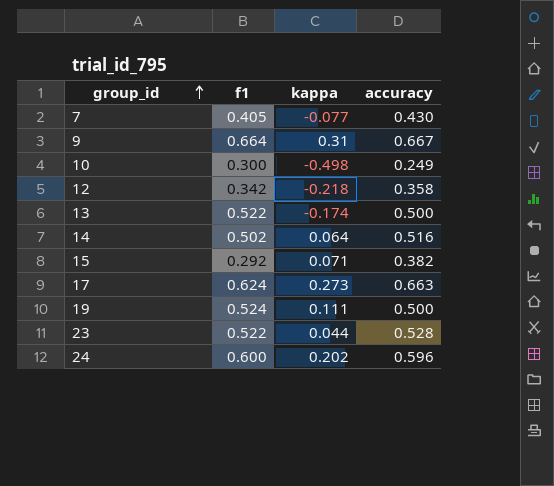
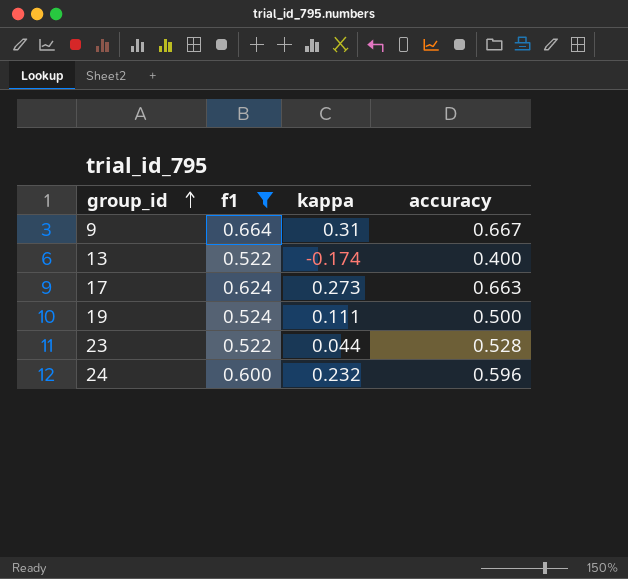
filter: none -> f1 >= 0.522
13 | accuracy: 0.500 -> 0.400
24 | kappa: 0.202 -> 0.232

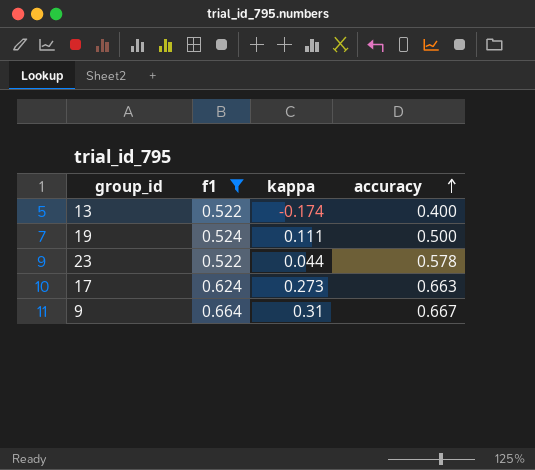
row order: group_id ascending -> accuracy ascending
row 24: 0.600 | 0.232 | 0.596 -> none
23 | accuracy: 0.528 -> 0.578

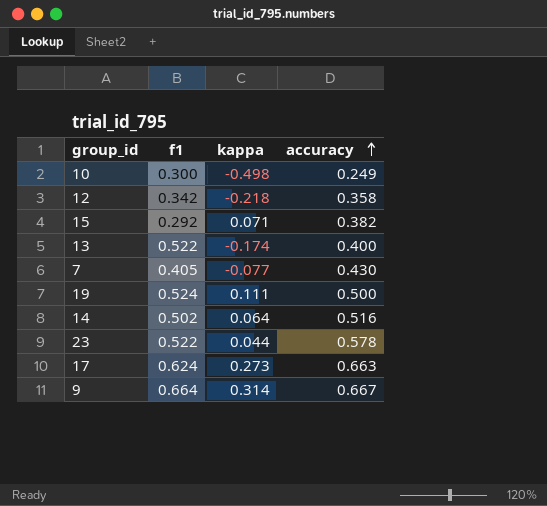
filter: f1 >= 0.522 -> none
9 | kappa: 0.31 -> 0.314

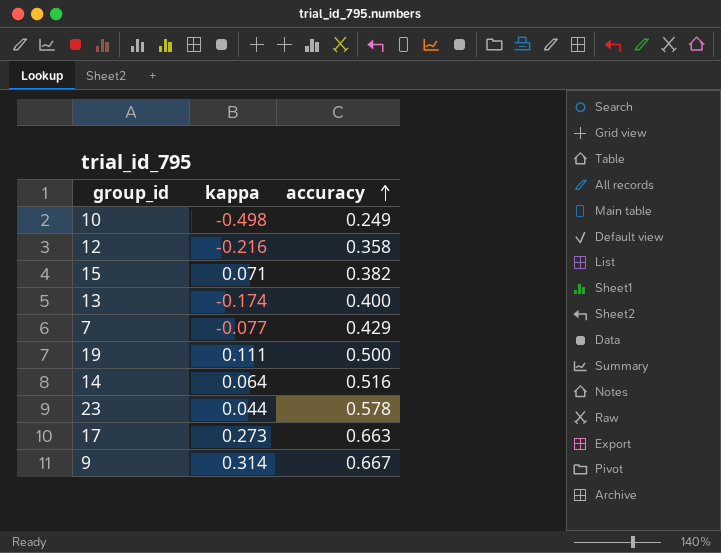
column f1 | position: 2 -> none
12 | kappa: -0.218 -> -0.216
7 | accuracy: 0.430 -> 0.429

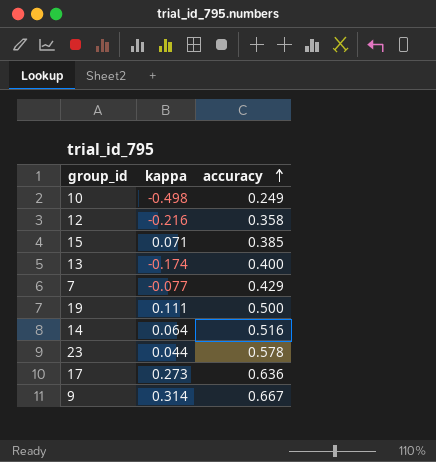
15 | accuracy: 0.382 -> 0.385
17 | accuracy: 0.663 -> 0.636

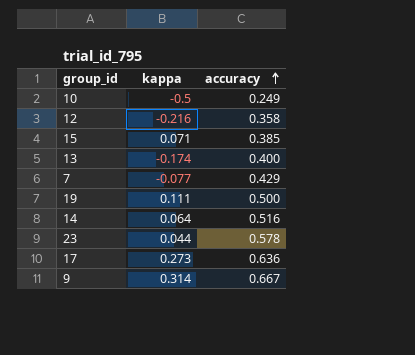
10 | kappa: -0.498 -> -0.5

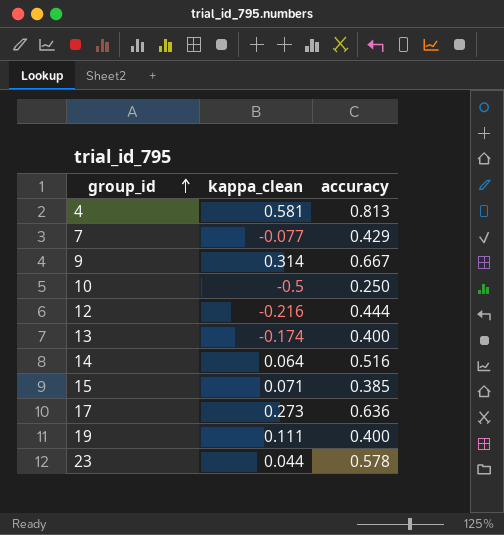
row order: accuracy ascending -> group_id ascending
column name: kappa -> kappa_clean
row 4: none -> 0.581 | 0.813
10 | accuracy: 0.249 -> 0.250
12 | accuracy: 0.358 -> 0.444
19 | accuracy: 0.500 -> 0.400

